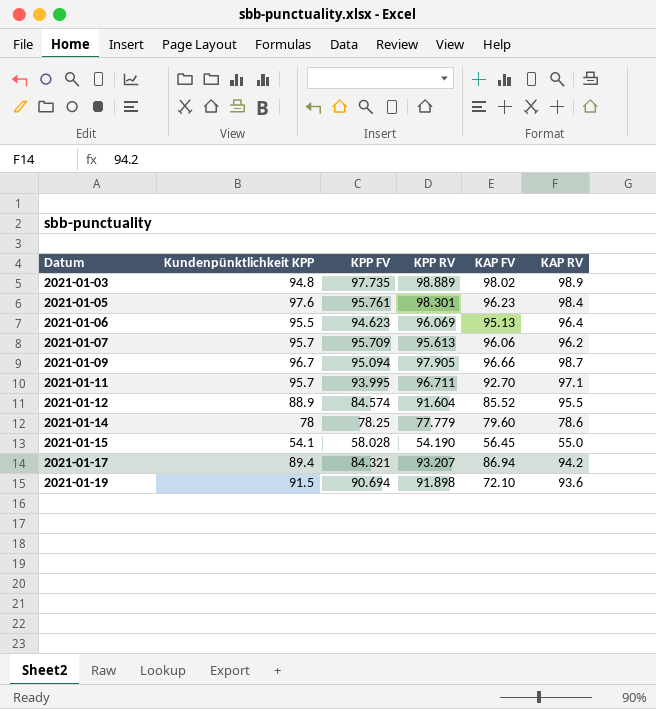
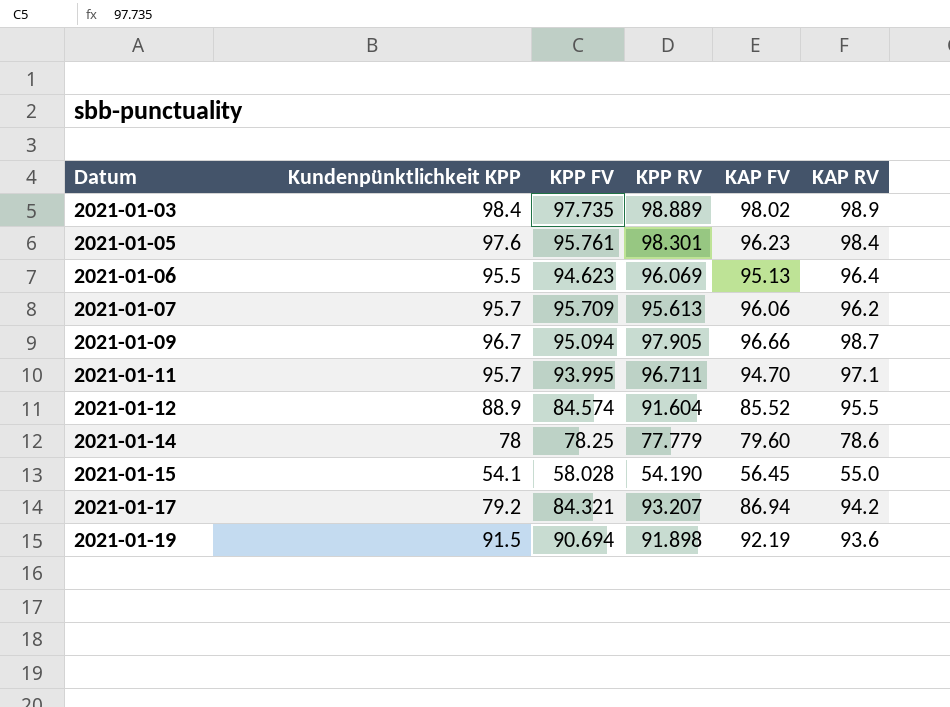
2021-01-03 | Kundenpünktlichkeit KPP: 94.8 -> 98.4
2021-01-11 | KAP FV: 92.70 -> 94.70
2021-01-17 | Kundenpünktlichkeit KPP: 89.4 -> 79.2
2021-01-19 | KAP FV: 72.10 -> 92.19

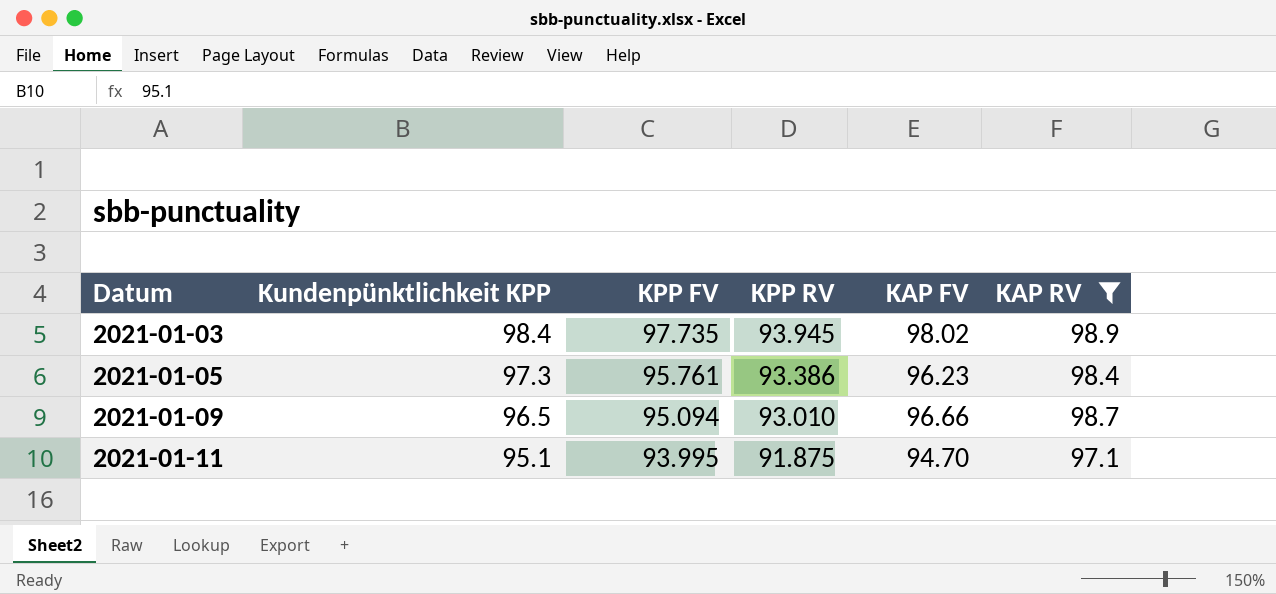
filter: none -> KAP RV >= 97.1
2021-01-03 | KPP RV: 98.889 -> 93.945
2021-01-05 | Kundenpünktlichkeit KPP: 97.6 -> 97.3
2021-01-05 | KPP RV: 98.301 -> 93.386
2021-01-09 | Kundenpünktlichkeit KPP: 96.7 -> 96.5
2021-01-09 | KPP RV: 97.905 -> 93.010
2021-01-11 | Kundenpünktlichkeit KPP: 95.7 -> 95.1
2021-01-11 | KPP RV: 96.711 -> 91.875

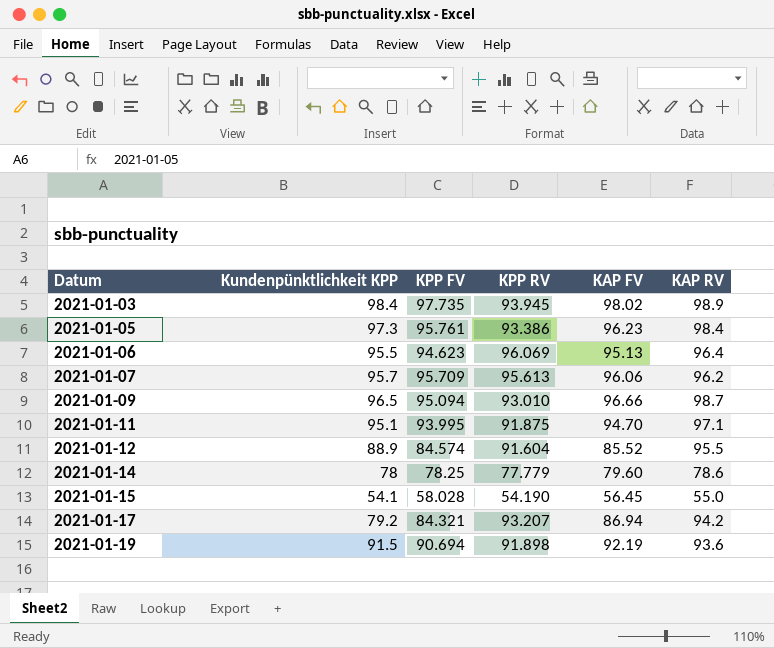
filter: KAP RV >= 97.1 -> none

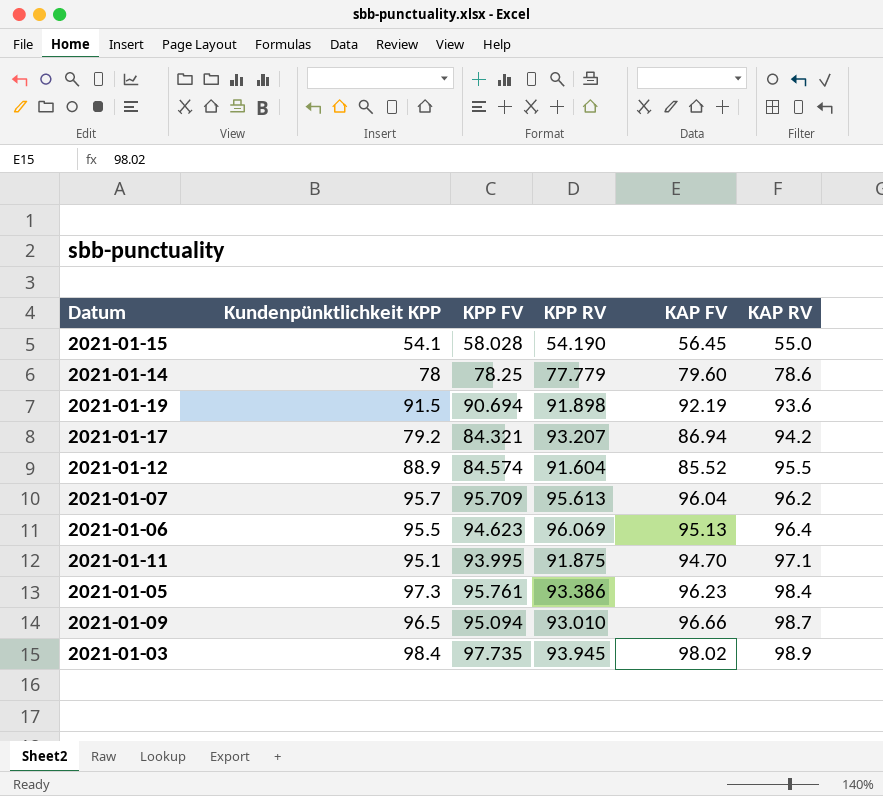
row order: Datum ascending -> KAP RV ascending
2021-01-07 | KAP FV: 96.06 -> 96.04

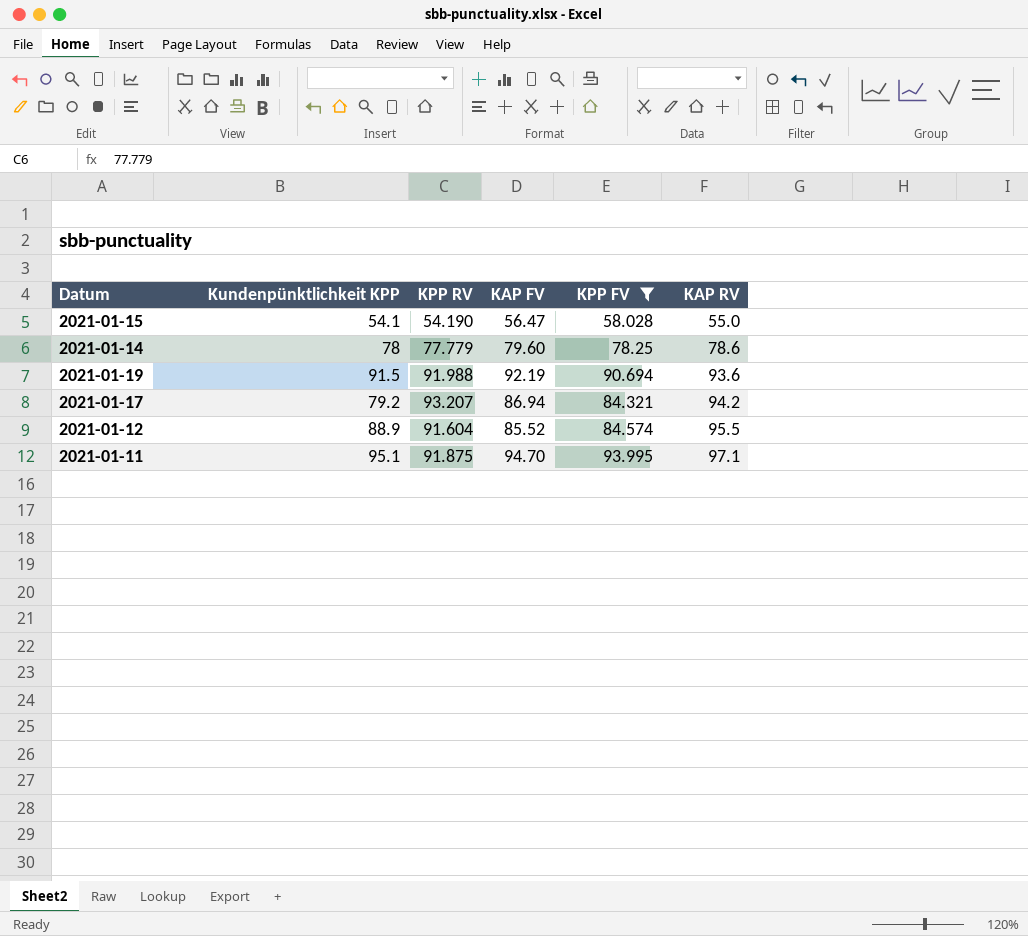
filter: none -> KPP FV <= 93.995
column KPP FV | position: 3 -> 5
2021-01-15 | KAP FV: 56.45 -> 56.47
2021-01-19 | KPP RV: 91.898 -> 91.988

